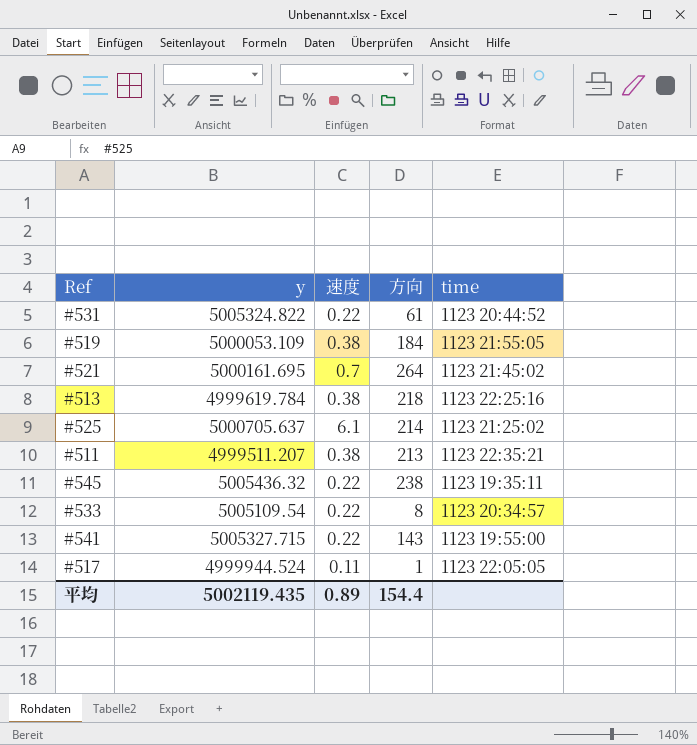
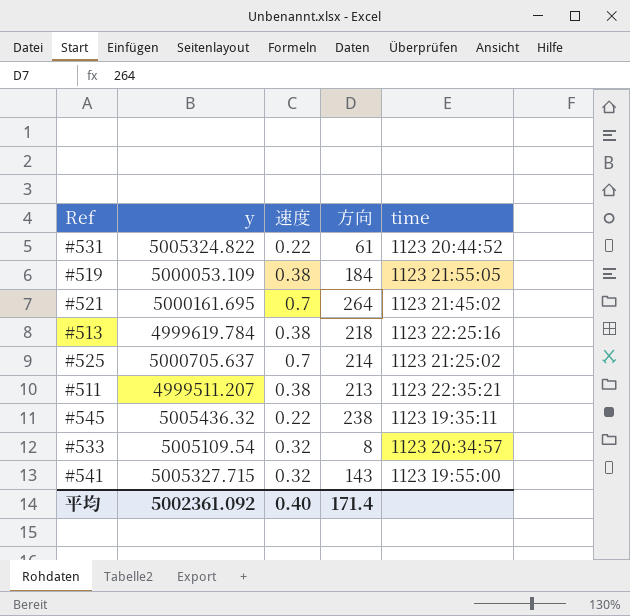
row #517: 4999944.524 | 0.11 | 1 | 1123 22:05:05 -> none
#525 | 速度: 6.1 -> 0.7
#533 | 速度: 0.22 -> 0.32
#541 | 速度: 0.22 -> 0.32
平均 | y: 5002119.435 -> 5002361.092
平均 | 速度: 0.89 -> 0.40
平均 | 方向: 154.4 -> 171.4

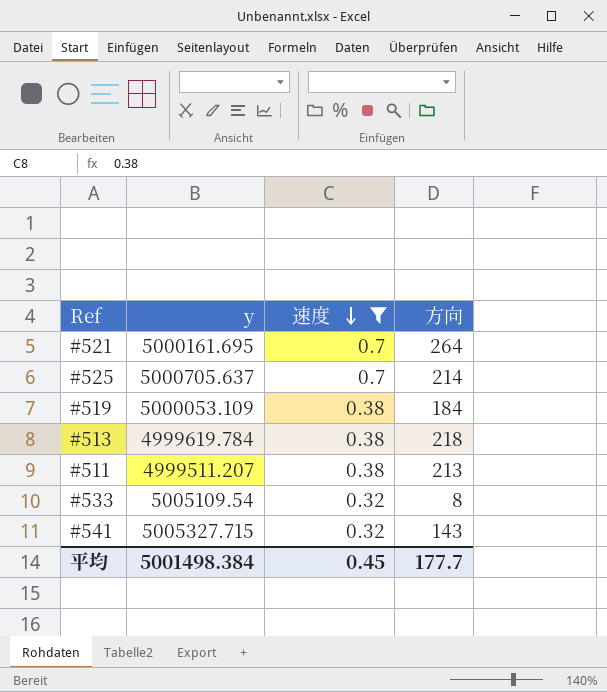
filter: none -> 速度 != 0.22
row order: none -> 速度 descending
column time | position: 5 -> none
平均 | y: 5002361.092 -> 5001498.384
平均 | 速度: 0.40 -> 0.45
平均 | 方向: 171.4 -> 177.7

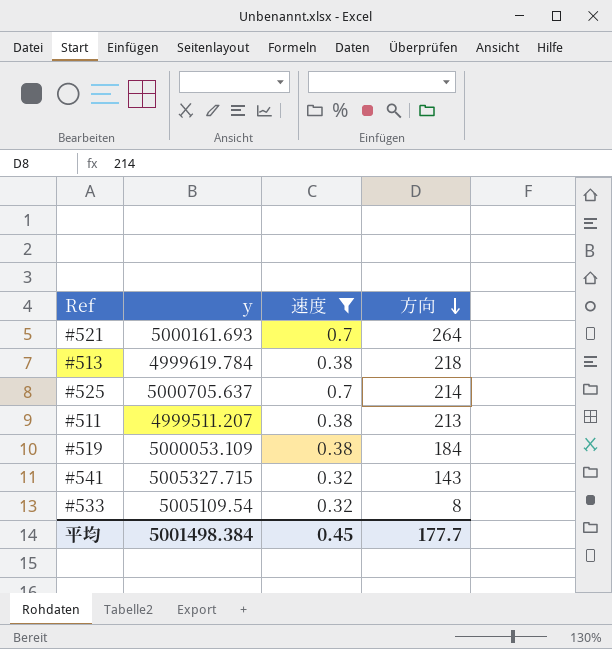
row order: 速度 descending -> 方向 descending
#521 | y: 5000161.695 -> 5000161.693

